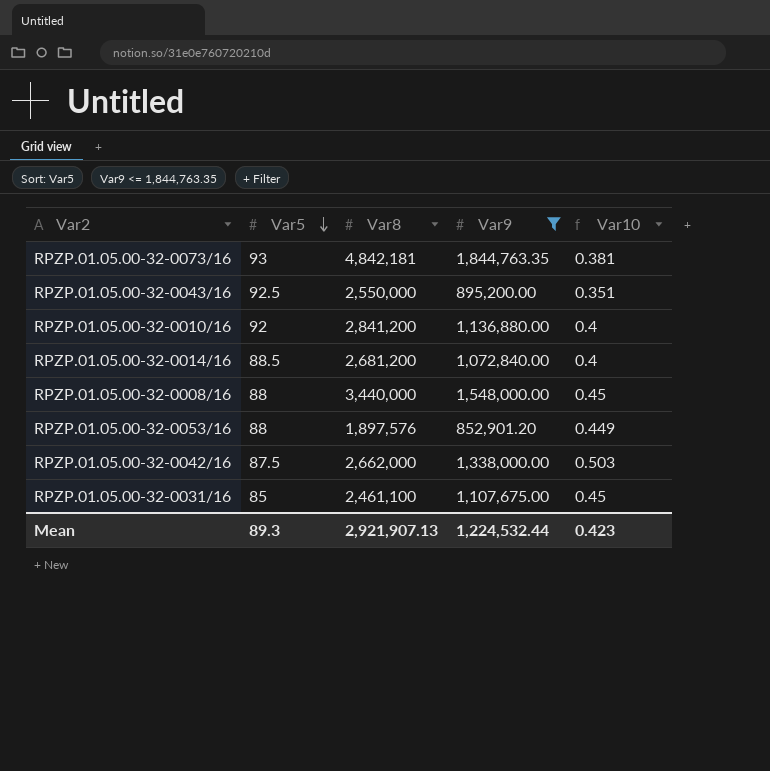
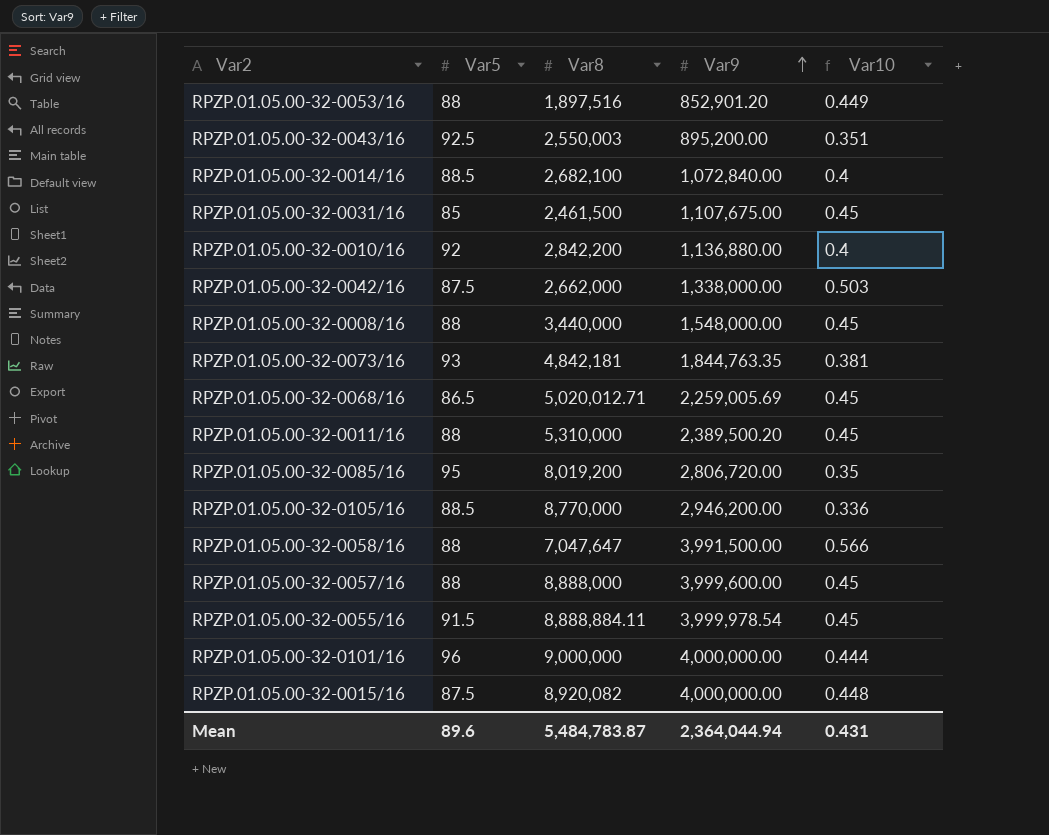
filter: Var9 <= 1,844,763.35 -> none
row order: Var5 descending -> Var9 ascending
RPZP.01.05.00-32-0053/16 | Var8: 1,897,576 -> 1,897,516
RPZP.01.05.00-32-0043/16 | Var8: 2,550,000 -> 2,550,003
RPZP.01.05.00-32-0014/16 | Var8: 2,681,200 -> 2,682,100
RPZP.01.05.00-32-0031/16 | Var8: 2,461,100 -> 2,461,500
RPZP.01.05.00-32-0010/16 | Var8: 2,841,200 -> 2,842,200
Mean | Var5: 89.3 -> 89.6
Mean | Var8: 2,921,907.13 -> 5,484,783.87
Mean | Var9: 1,224,532.44 -> 2,364,044.94
Mean | Var10: 0.423 -> 0.431

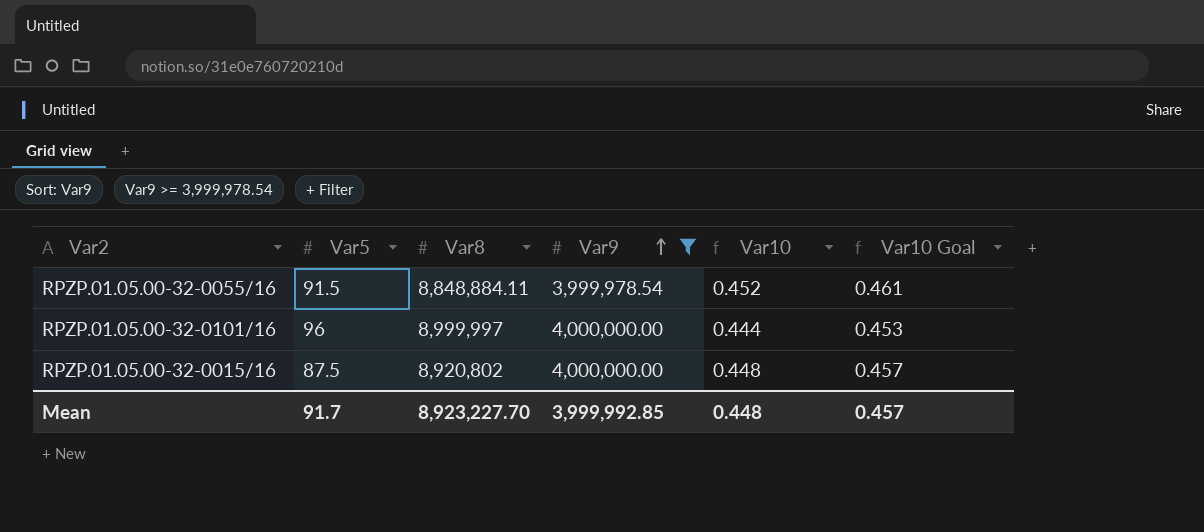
filter: none -> Var9 >= 3,999,978.54
column Var10 Goal | formula: none -> [Var10] * 1.02
RPZP.01.05.00-32-0055/16 | Var8: 8,888,884.11 -> 8,848,884.11
RPZP.01.05.00-32-0055/16 | Var10: 0.45 -> 0.452
RPZP.01.05.00-32-0101/16 | Var8: 9,000,000 -> 8,999,997
RPZP.01.05.00-32-0015/16 | Var8: 8,920,082 -> 8,920,802
Mean | Var5: 89.6 -> 91.7
Mean | Var8: 5,484,783.87 -> 8,923,227.70
Mean | Var9: 2,364,044.94 -> 3,999,992.85
Mean | Var10: 0.431 -> 0.448

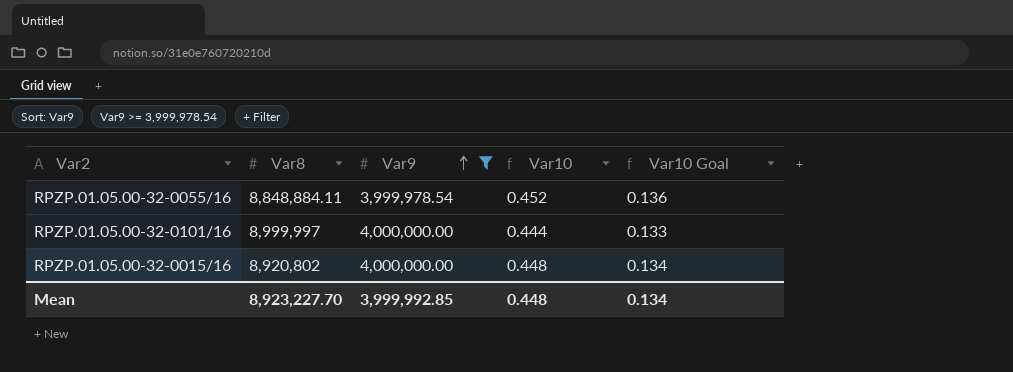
column Var5 | position: 2 -> none
column Var10 Goal | formula: [Var10] * 1.02 -> [Var10] * 0.3
Mean | Var10 Goal: 0.457 -> 0.134

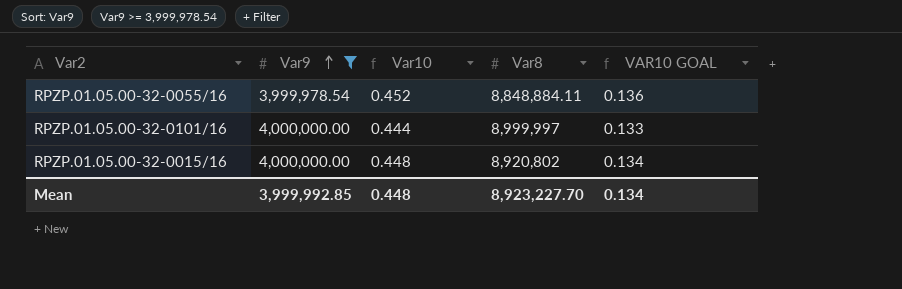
column Var8 | position: 2 -> 4
column name: Var10 Goal -> VAR10 GOAL

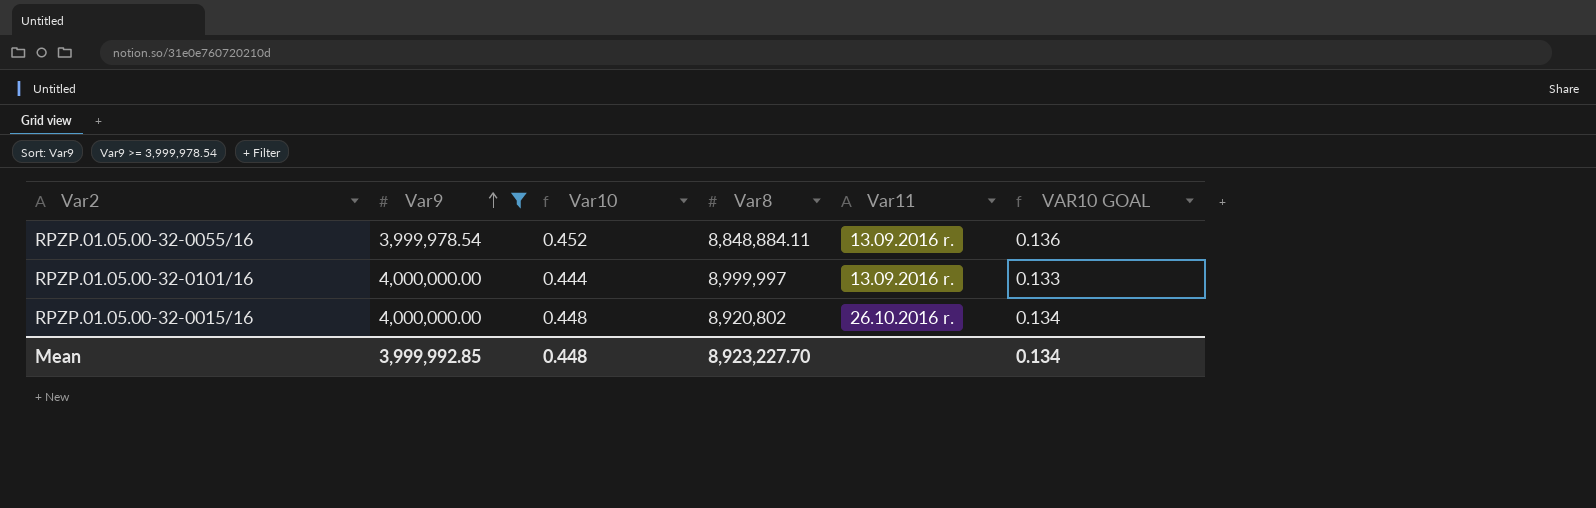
column Var11 | position: none -> 5

